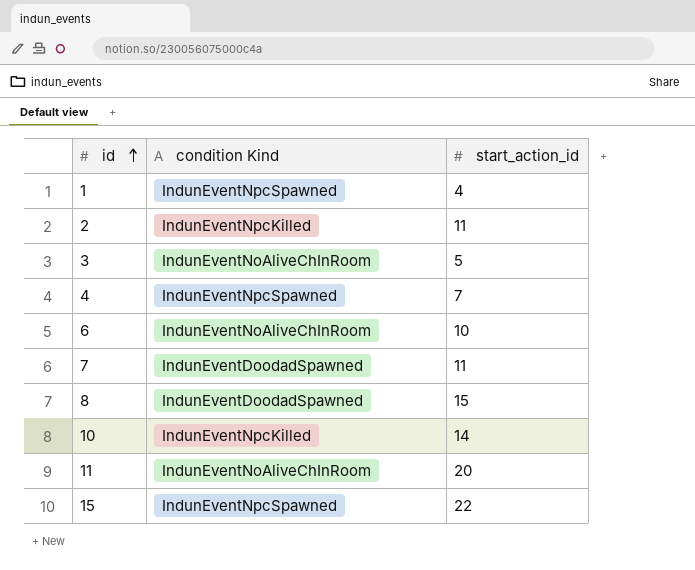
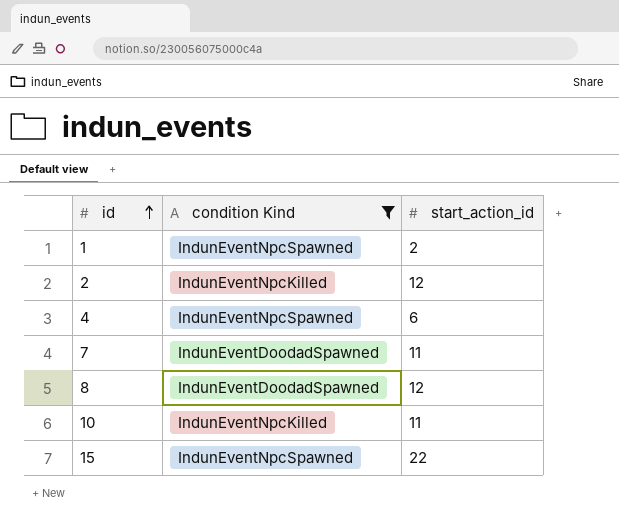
filter: none -> condition Kind != IndunEventNoAliveChInRoom
1 | start_action_id: 4 -> 2
2 | start_action_id: 11 -> 12
4 | start_action_id: 7 -> 6
8 | start_action_id: 15 -> 12
10 | start_action_id: 14 -> 11

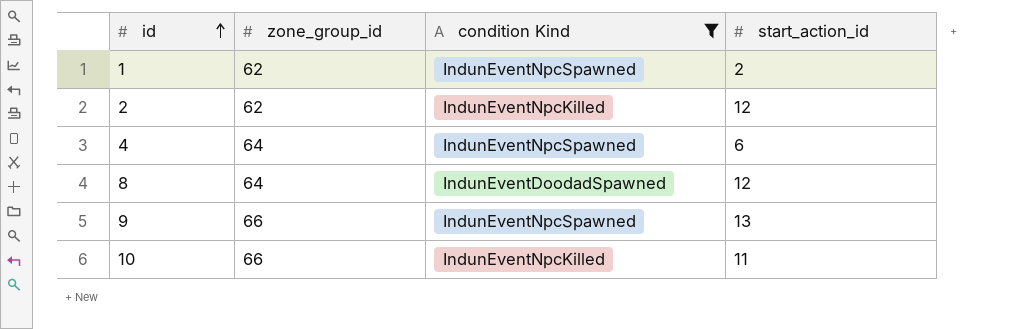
column zone_group_id | position: none -> 2
row 7: IndunEventDoodadSpawned | 11 -> none
row 15: IndunEventNpcSpawned | 22 -> none
row 9: none -> 66 | IndunEventNpcSpawned | 13

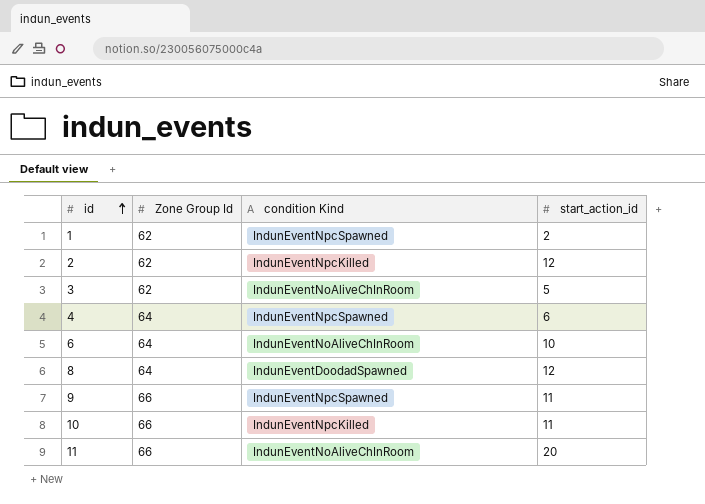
filter: condition Kind != IndunEventNoAliveChInRoom -> none
column name: zone_group_id -> Zone Group Id
9 | start_action_id: 13 -> 11

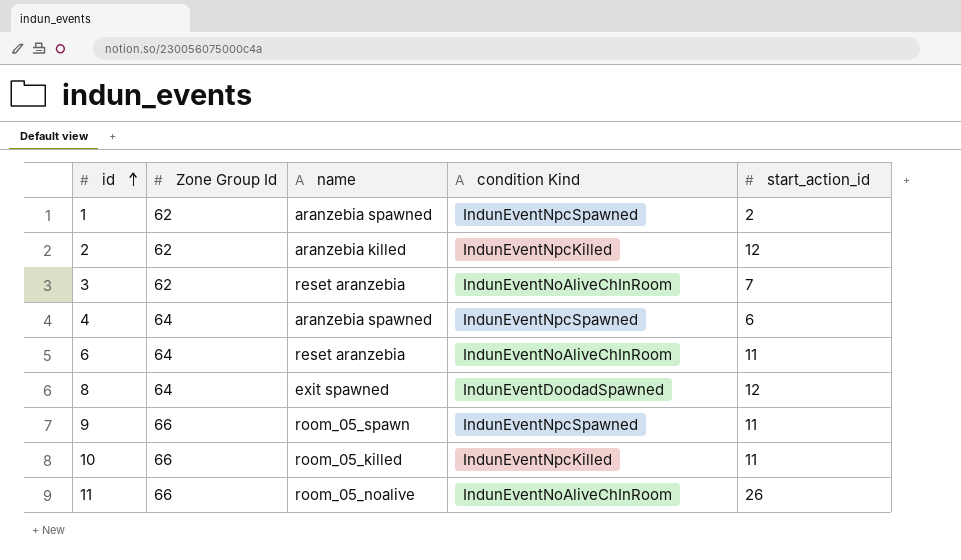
column name | position: none -> 3
3 | start_action_id: 5 -> 7
6 | start_action_id: 10 -> 11
11 | start_action_id: 20 -> 26

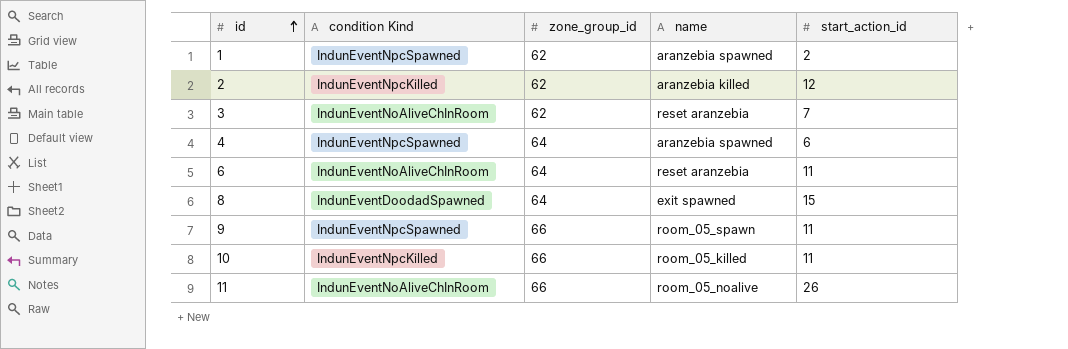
column condition Kind | position: 4 -> 2
column name: Zone Group Id -> zone_group_id
8 | start_action_id: 12 -> 15

